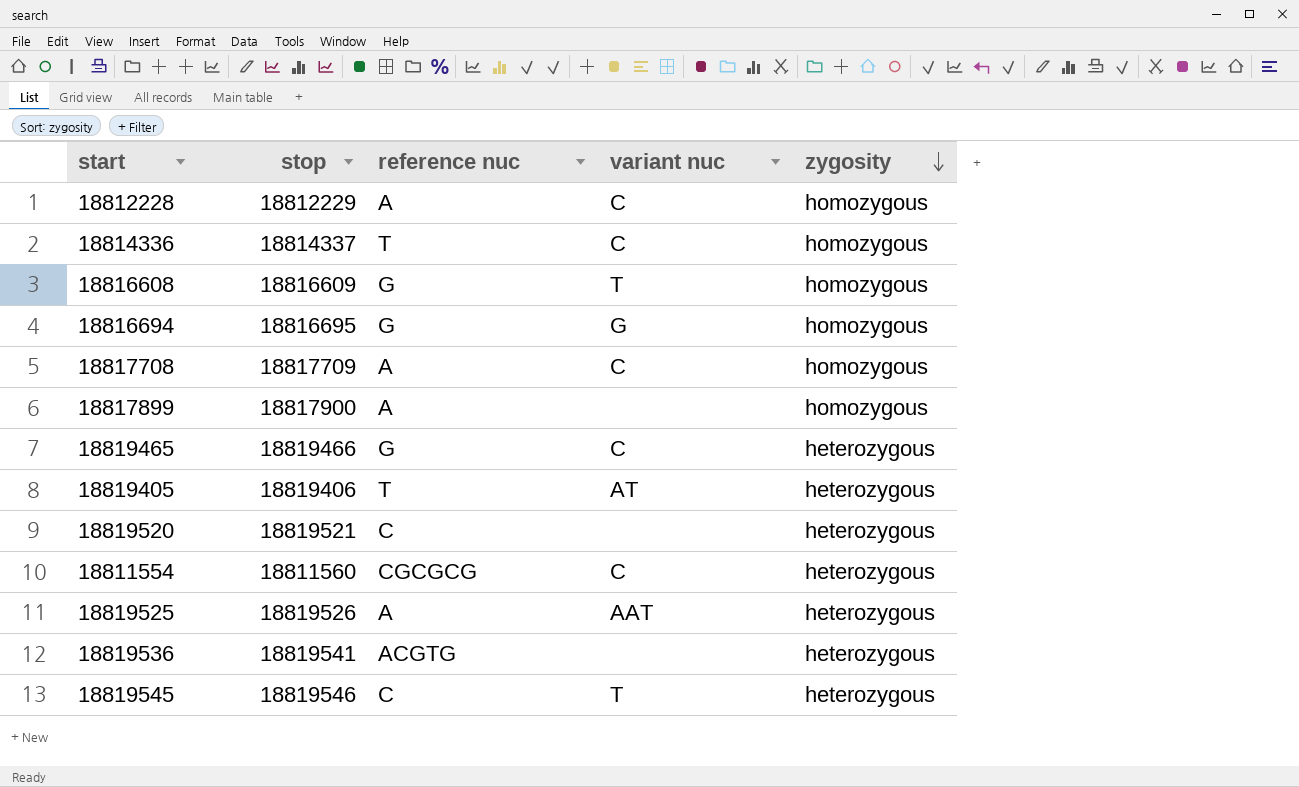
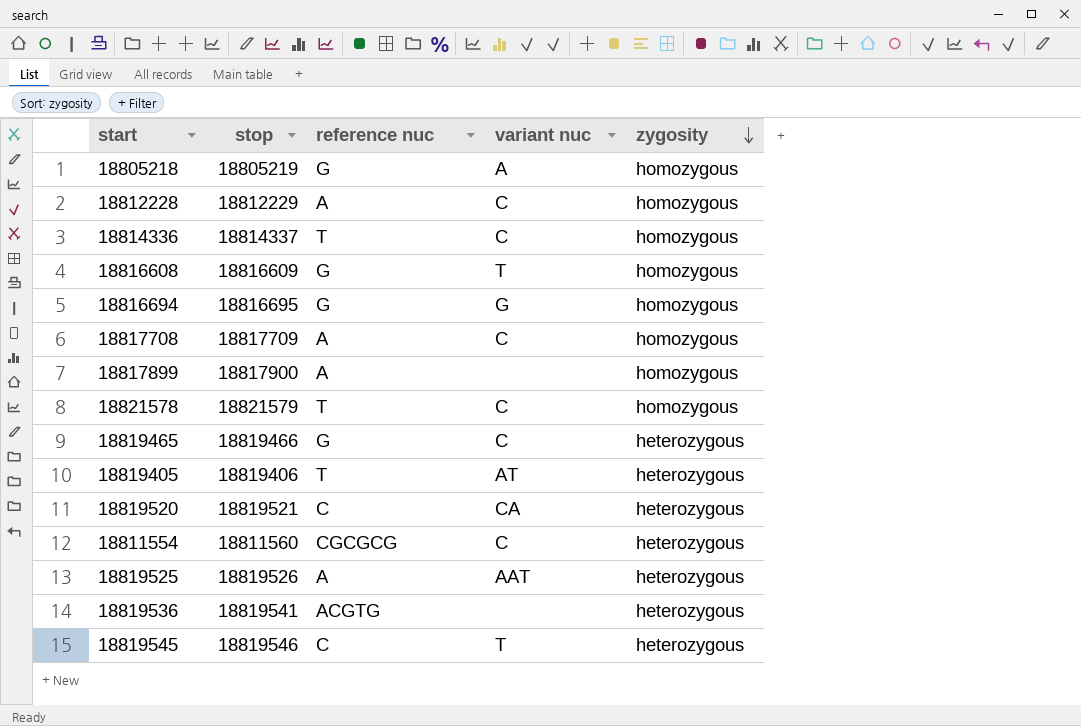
row 18805218: none -> 18805219 | G | A | homozygous
row 18821578: none -> 18821579 | T | C | homozygous
18819520 | variant nuc: none -> CA

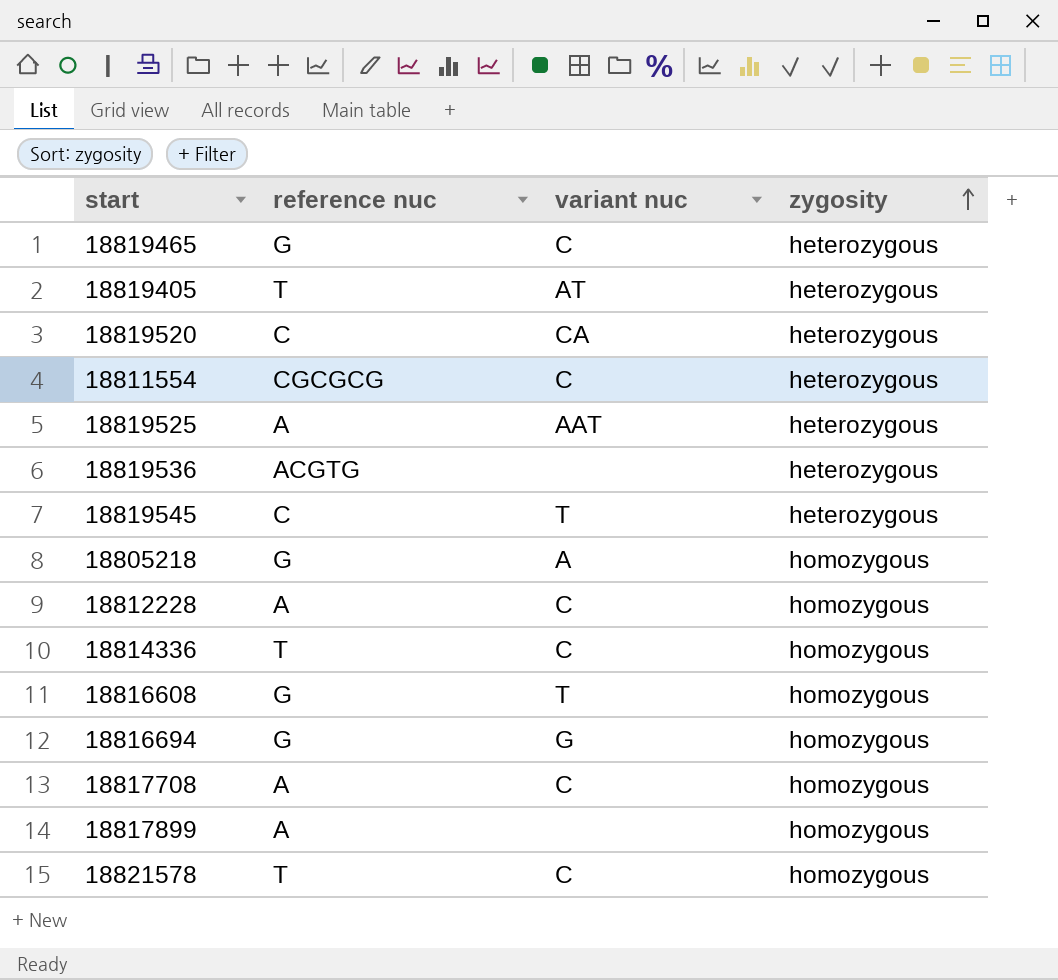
row order: zygosity descending -> zygosity ascending
column stop | position: 2 -> none

